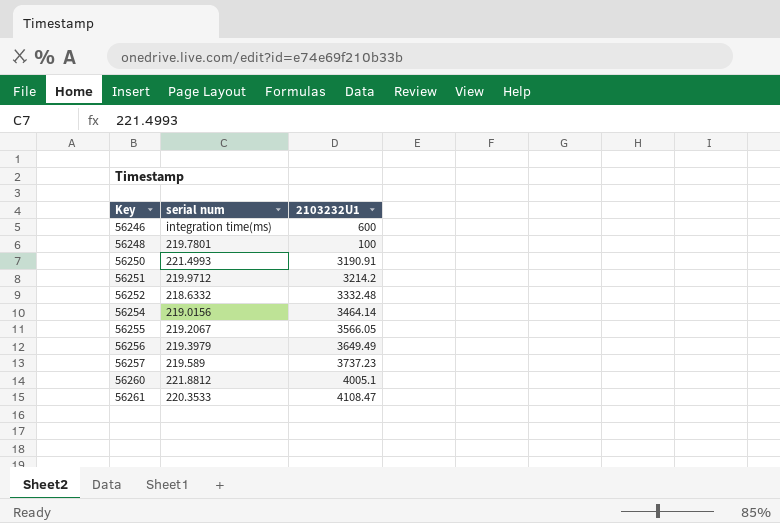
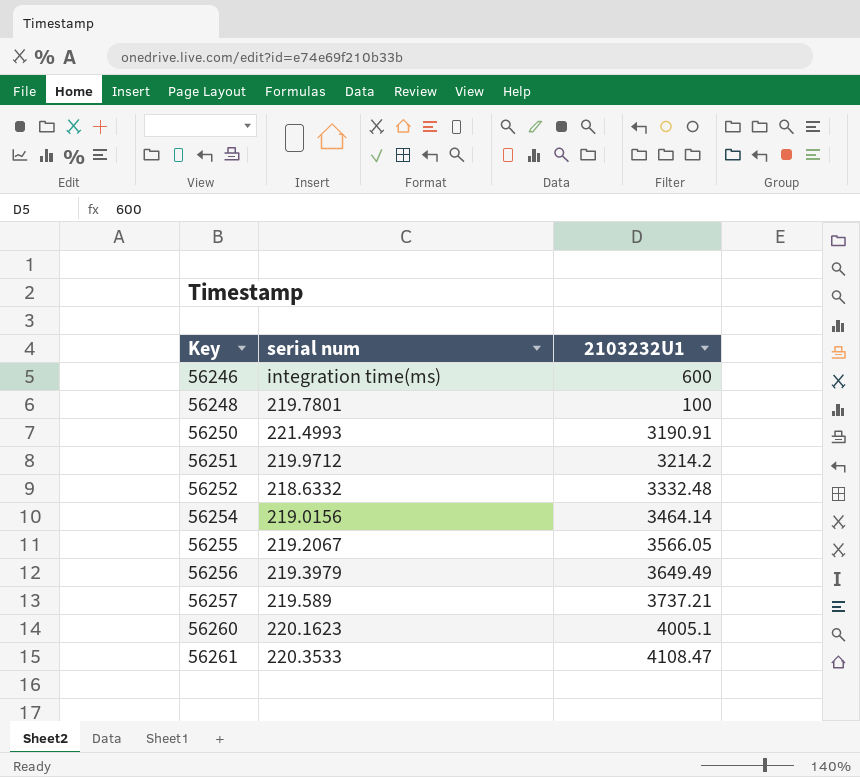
56257 | 2103232U1: 3737.23 -> 3737.21
56260 | serial num: 221.8812 -> 220.1623

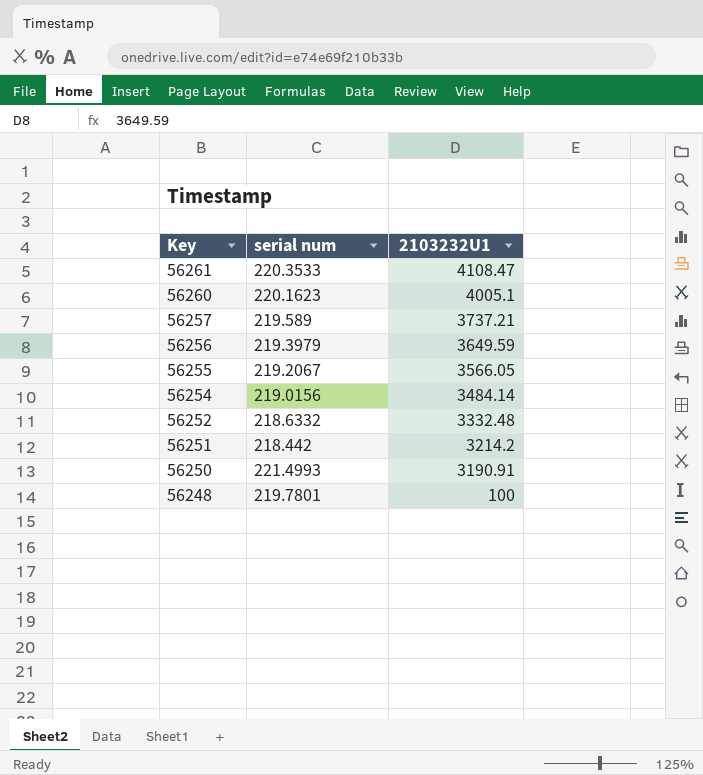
row order: Key ascending -> Key descending
row 56246: integration time(ms) | 600 -> none
56256 | 2103232U1: 3649.49 -> 3649.59
56254 | 2103232U1: 3464.14 -> 3484.14
56251 | serial num: 219.9712 -> 218.442

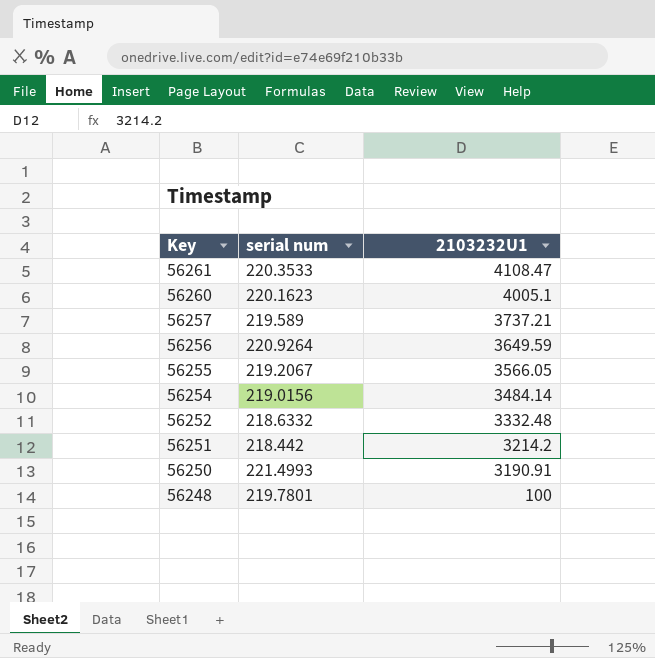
56256 | serial num: 219.3979 -> 220.9264

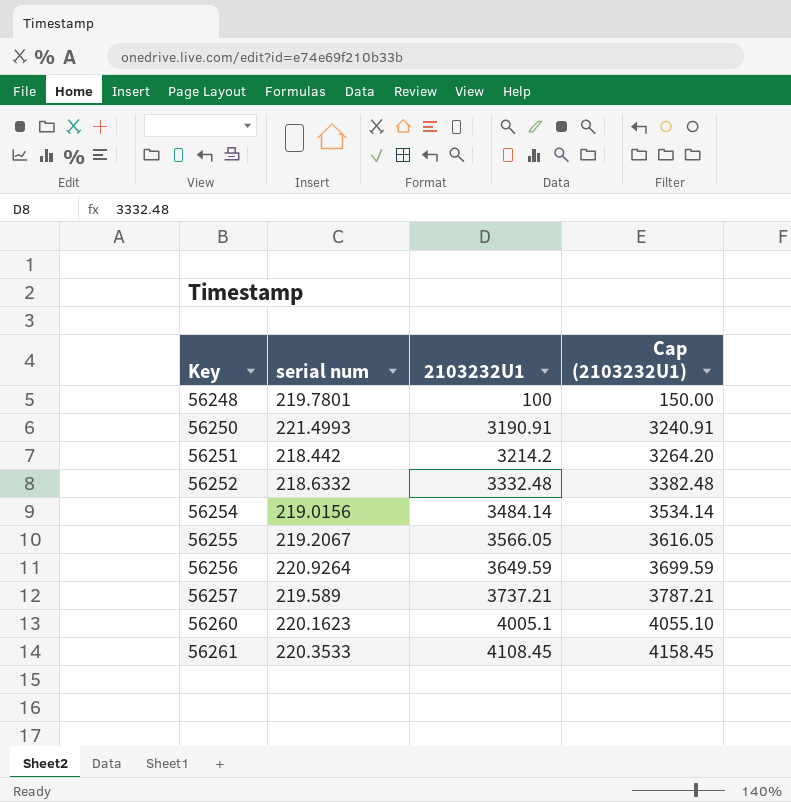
row order: Key descending -> Key ascending
column Cap (2103232U1) | formula: none -> [2103232U1] + 50
56261 | 2103232U1: 4108.47 -> 4108.45

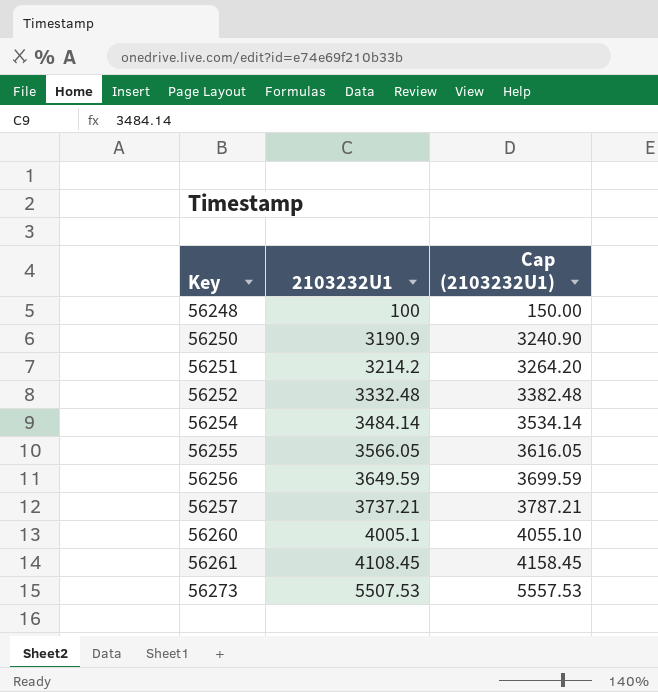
column serial num | position: 2 -> none
56250 | 2103232U1: 3190.91 -> 3190.9
56250 | Cap (2103232U1): 3240.91 -> 3240.90
row 56273: none -> 5507.53 | 5557.53

